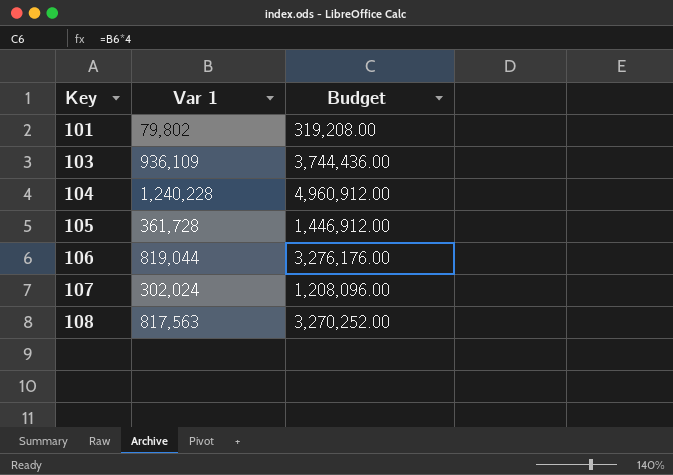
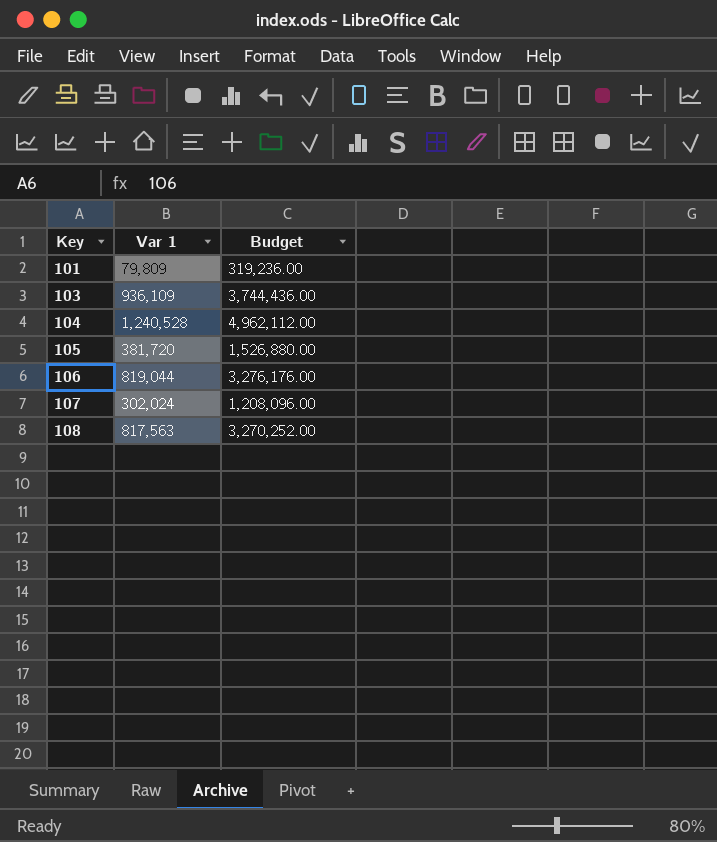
101 | Var 1: 79,802 -> 79,809
101 | Budget: 319,208.00 -> 319,236.00
104 | Var 1: 1,240,228 -> 1,240,528
104 | Budget: 4,960,912.00 -> 4,962,112.00
105 | Var 1: 361,728 -> 381,720
105 | Budget: 1,446,912.00 -> 1,526,880.00

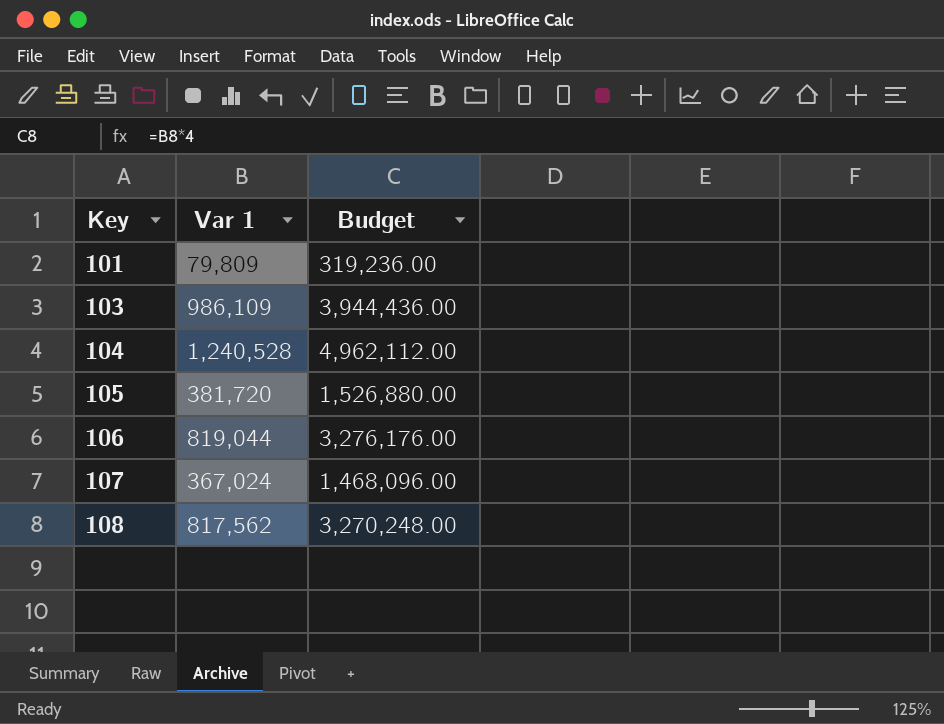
103 | Var 1: 936,109 -> 986,109
103 | Budget: 3,744,436.00 -> 3,944,436.00
107 | Var 1: 302,024 -> 367,024
107 | Budget: 1,208,096.00 -> 1,468,096.00
108 | Var 1: 817,563 -> 817,562
108 | Budget: 3,270,252.00 -> 3,270,248.00

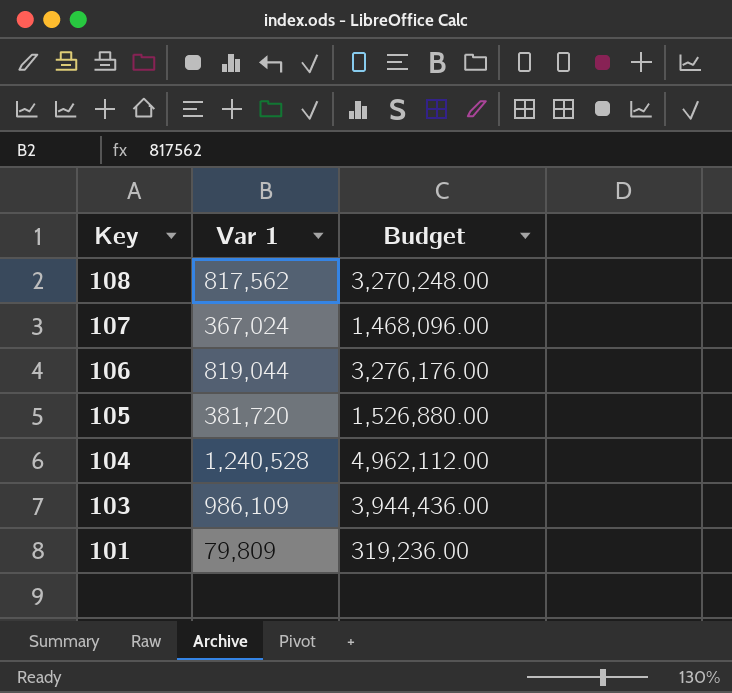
row order: Key ascending -> Key descending

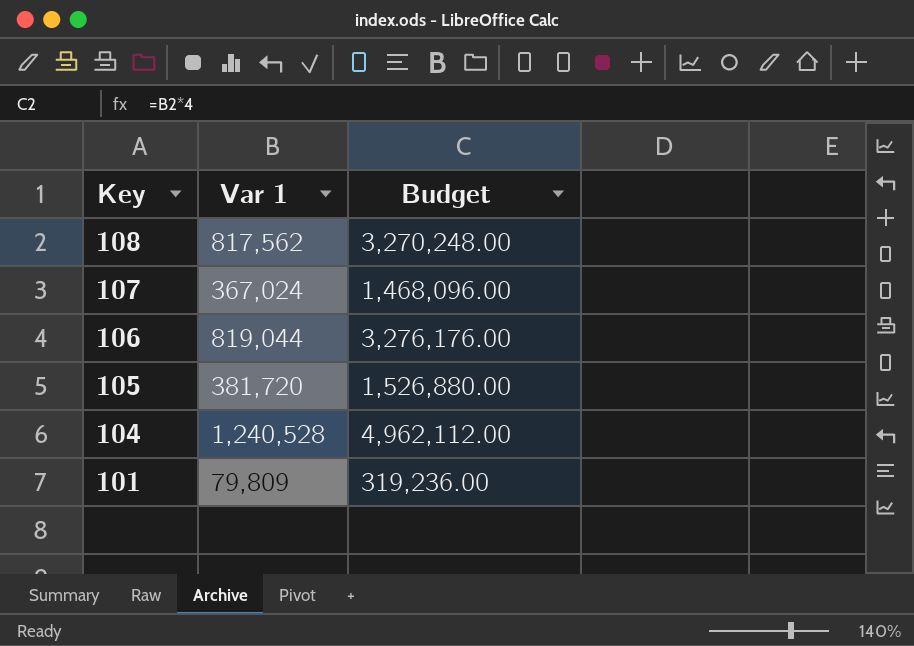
row 103: 986,109 | 3,944,436.00 -> none

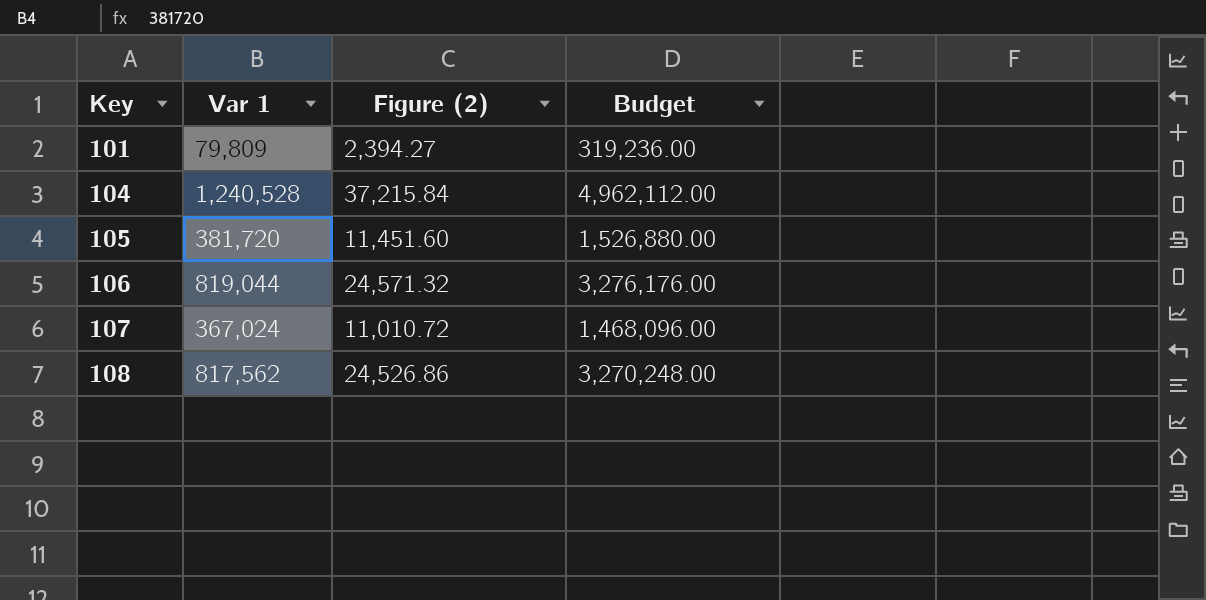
row order: Key descending -> Key ascending
column Figure (2) | formula: none -> [Var 1] * 0.03

